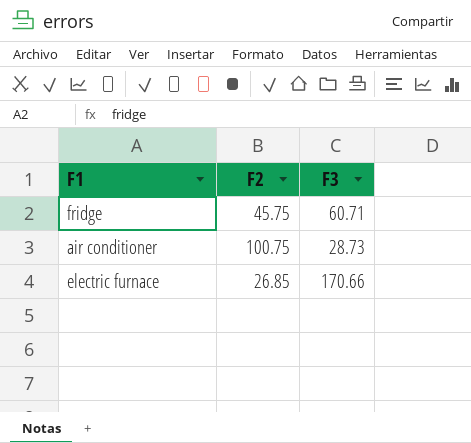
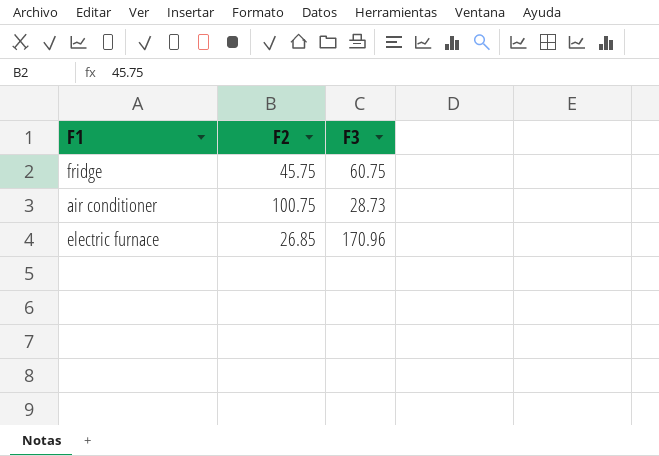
fridge | F3: 60.71 -> 60.75
electric furnace | F3: 170.66 -> 170.96

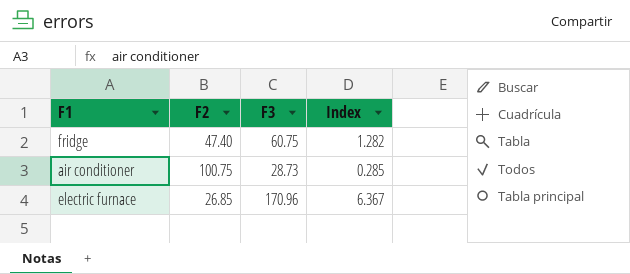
column Index | formula: none -> [F3] / [F2]
fridge | F2: 45.75 -> 47.40

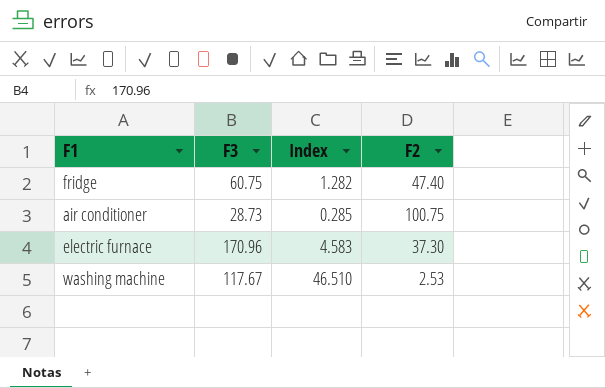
column F2 | position: 2 -> 4
electric furnace | Index: 6.367 -> 4.583
electric furnace | F2: 26.85 -> 37.30
row washing machine: none -> 117.67 | 46.510 | 2.53

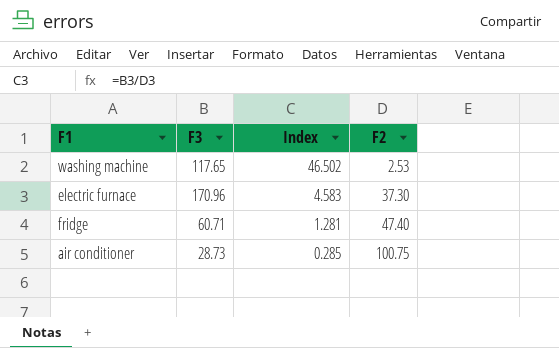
row order: none -> Index descending
washing machine | F3: 117.67 -> 117.65
washing machine | Index: 46.510 -> 46.502
fridge | F3: 60.75 -> 60.71
fridge | Index: 1.282 -> 1.281

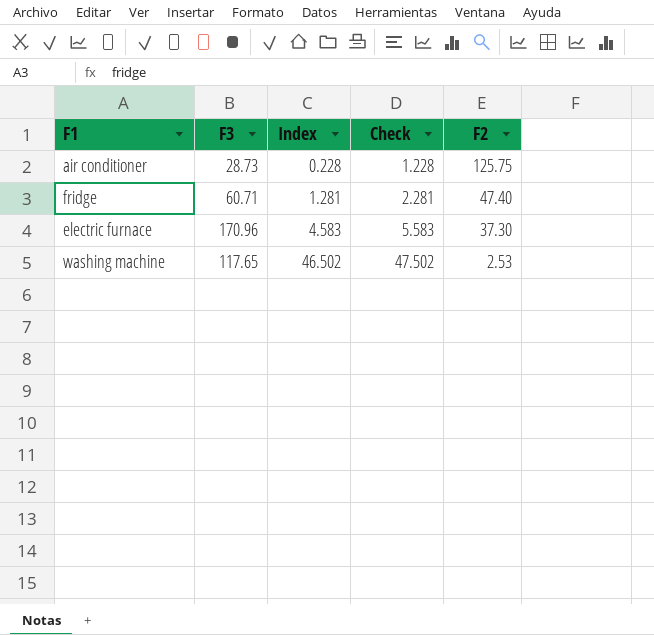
row order: Index descending -> Index ascending
column Check | formula: none -> [Index] + 1
air conditioner | Index: 0.285 -> 0.228
air conditioner | F2: 100.75 -> 125.75

